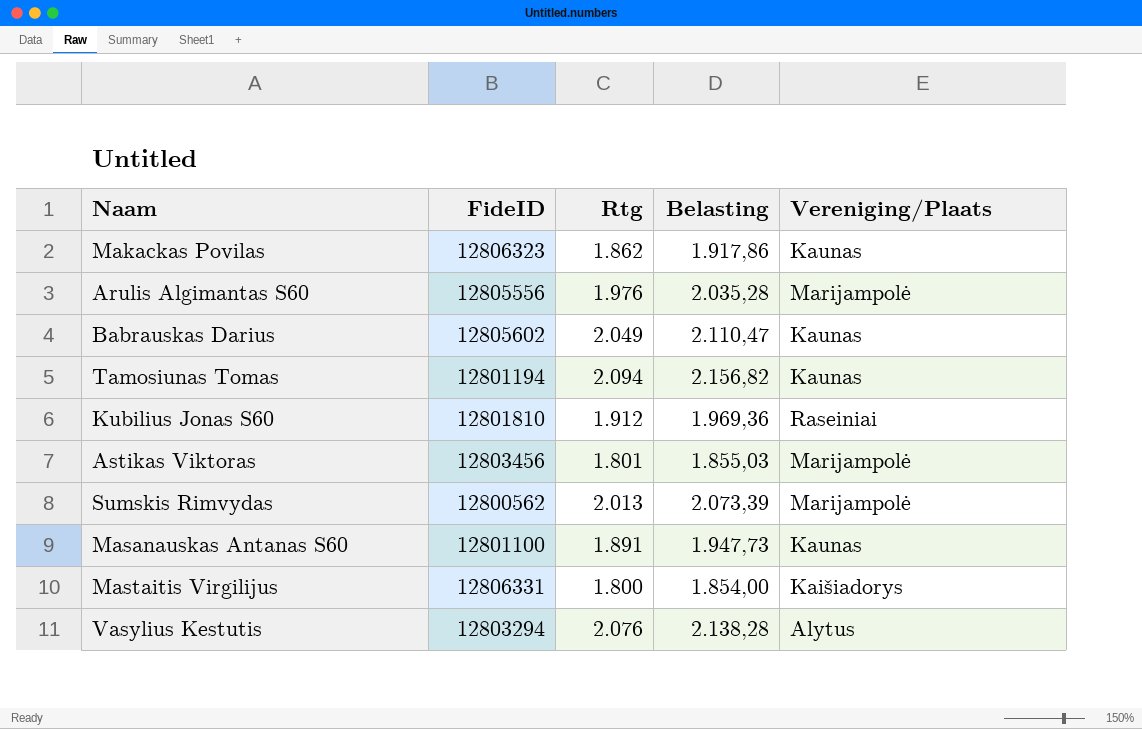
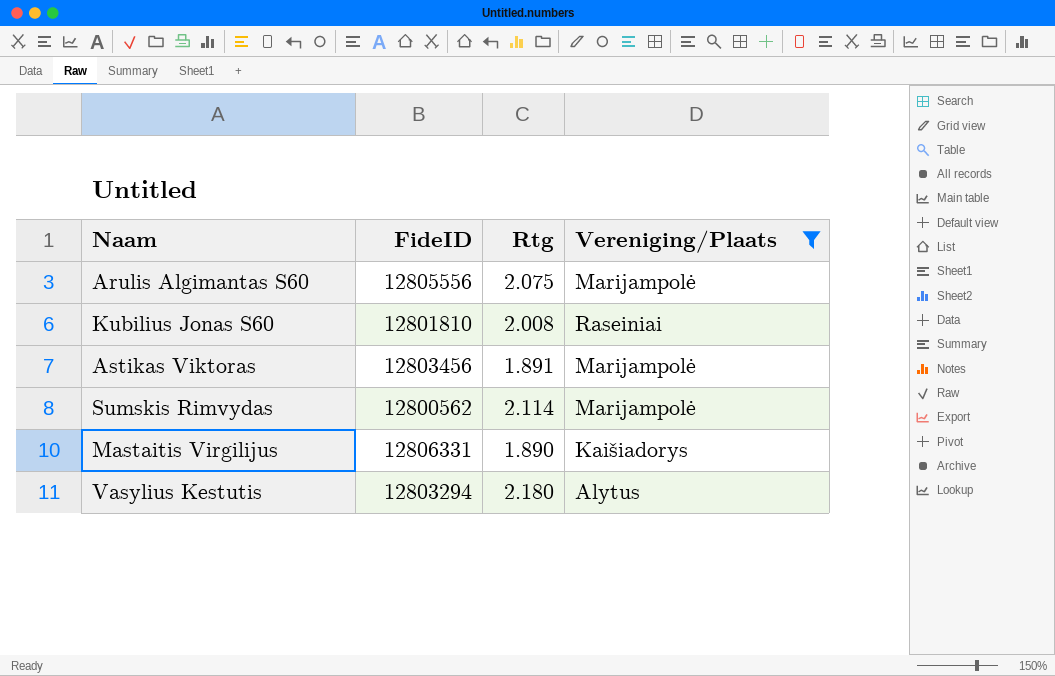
filter: none -> Vereniging/Plaats != Kaunas
column Belasting | formula: [Rtg] * 1,03 -> none
Arulis Algimantas S60 | Rtg: 1.976 -> 2.075
Kubilius Jonas S60 | Rtg: 1.912 -> 2.008
Astikas Viktoras | Rtg: 1.801 -> 1.891
Sumskis Rimvydas | Rtg: 2.013 -> 2.114
Mastaitis Virgilijus | Rtg: 1.800 -> 1.890
Vasylius Kestutis | Rtg: 2.076 -> 2.180

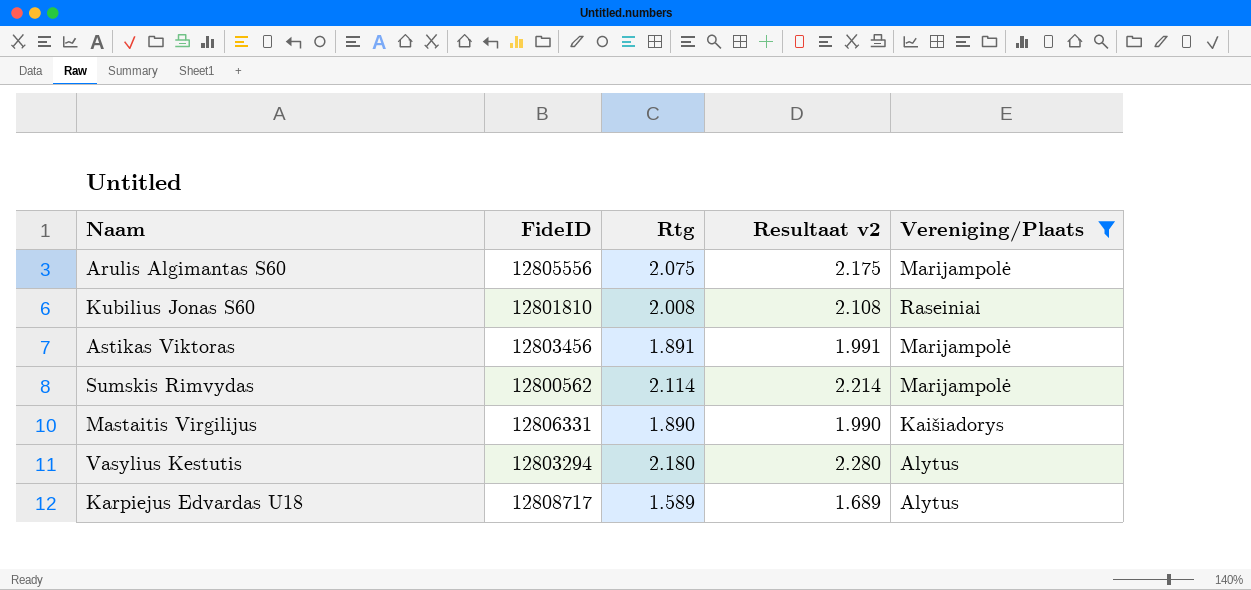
column Resultaat v2 | formula: none -> [Rtg] + 100
row Karpiejus Edvardas U18: none -> 12808717 | 1.589 | 1.689 | Alytus

